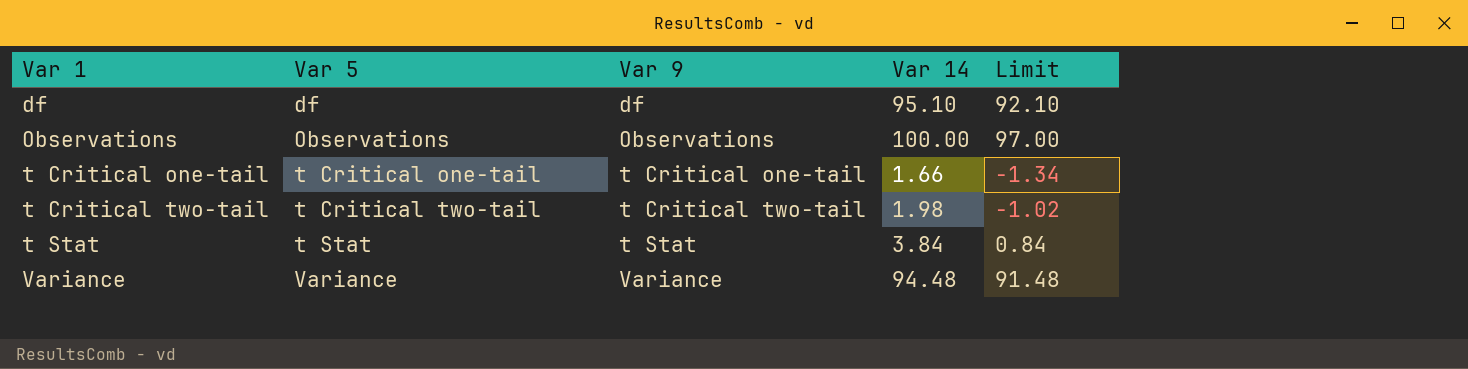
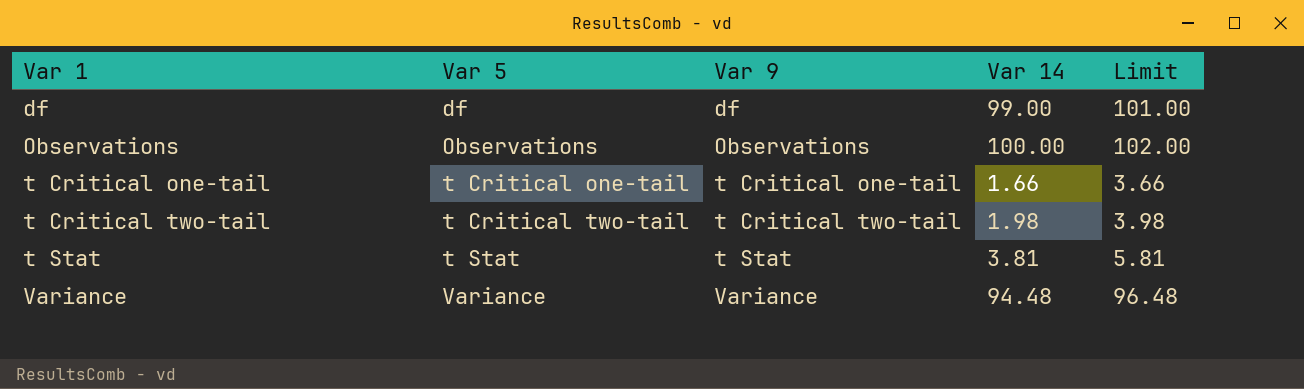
column Limit | formula: [Var 14] - 3 -> [Var 14] + 2
df | Var 14: 95.10 -> 99.00
t Stat | Var 14: 3.84 -> 3.81

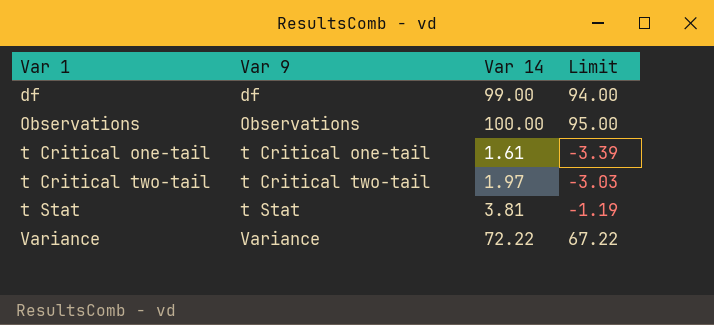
column Var 5 | position: 2 -> none
column Limit | formula: [Var 14] + 2 -> [Var 14] - 5
t Critical one-tail | Var 14: 1.66 -> 1.61
t Critical two-tail | Var 14: 1.98 -> 1.97
Variance | Var 14: 94.48 -> 72.22

